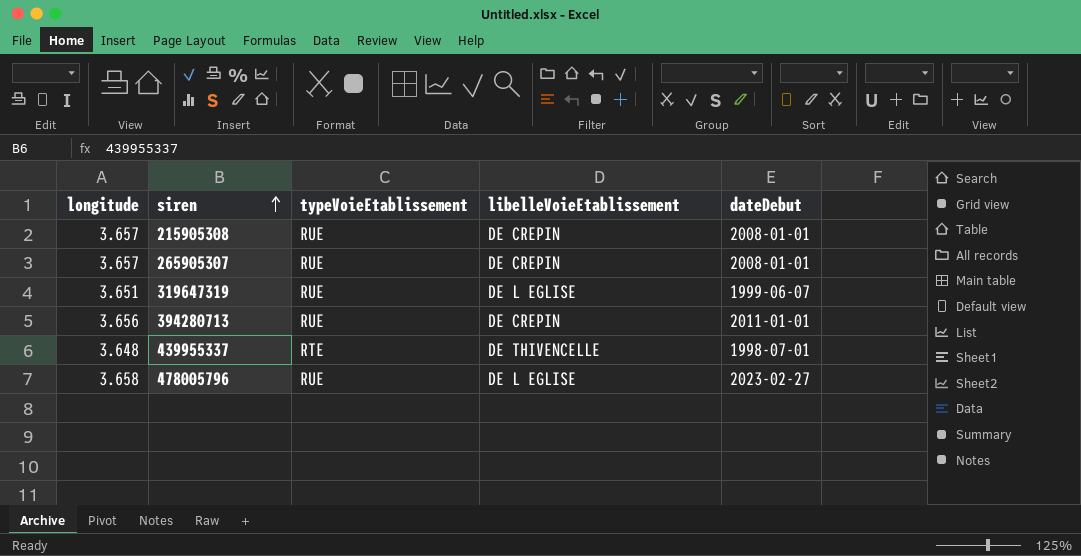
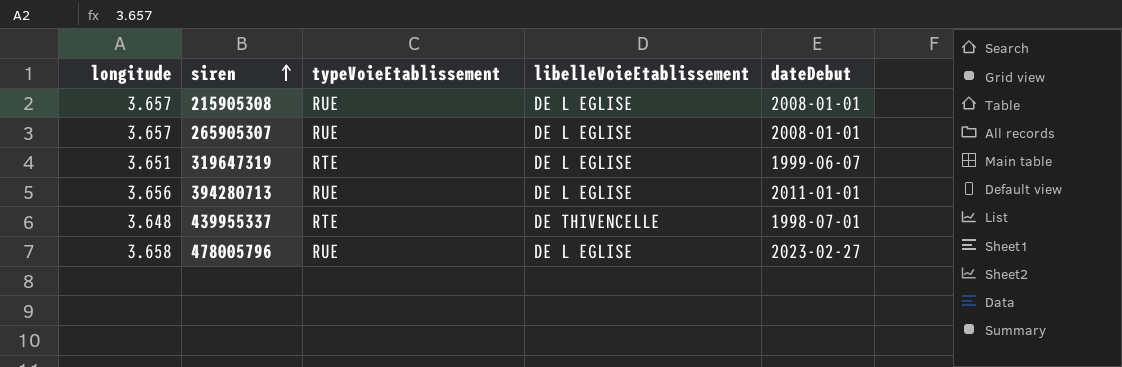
215905308 | libelleVoieEtablissement: DE CREPIN -> DE L EGLISE
265905307 | libelleVoieEtablissement: DE CREPIN -> DE L EGLISE
319647319 | typeVoieEtablissement: RUE -> RTE
394280713 | libelleVoieEtablissement: DE CREPIN -> DE L EGLISE

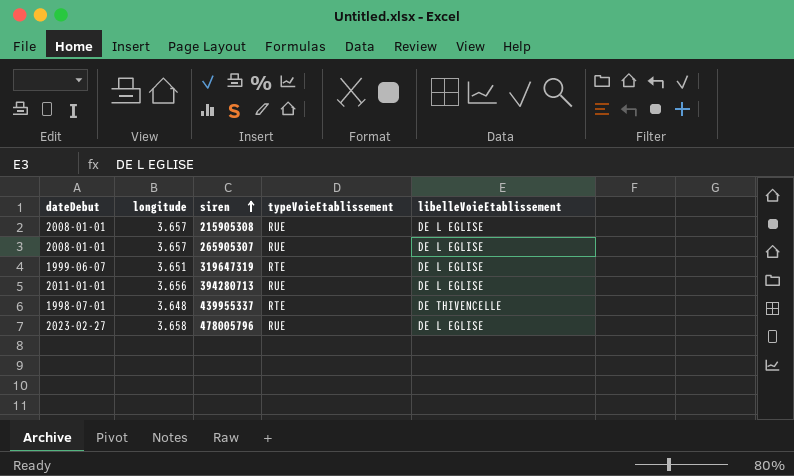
column dateDebut | position: 5 -> 1

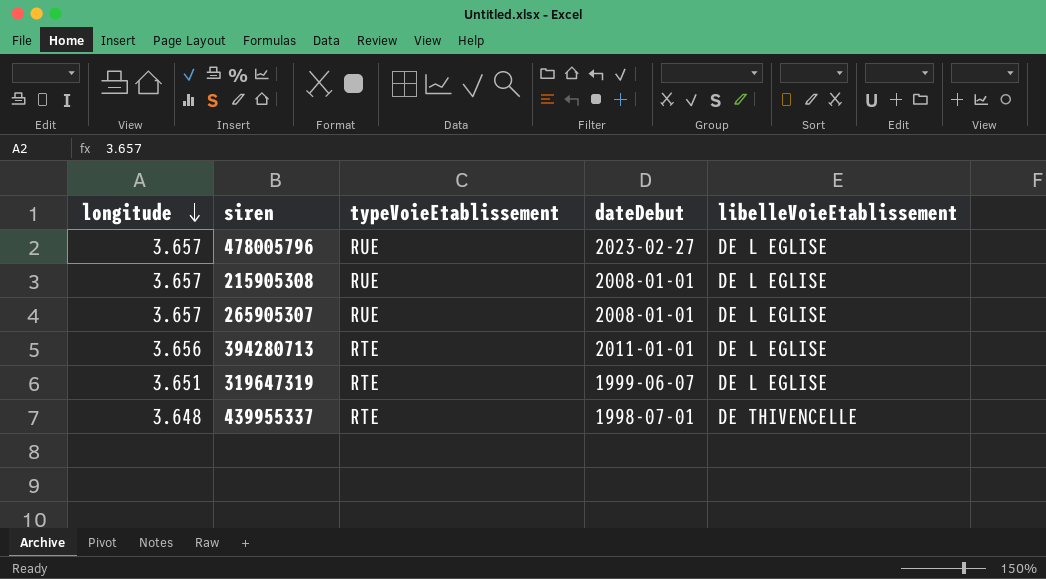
row order: siren ascending -> longitude descending
column dateDebut | position: 1 -> 4
478005796 | longitude: 3.658 -> 3.657
394280713 | typeVoieEtablissement: RUE -> RTE

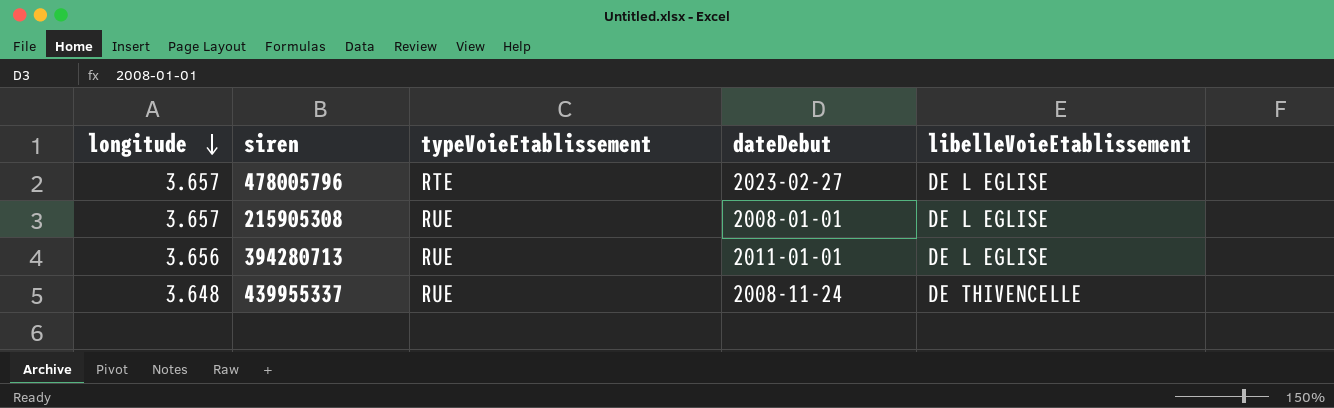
row 265905307: 3.657 | RUE | 2008-01-01 | DE L EGLISE -> none
row 319647319: 3.651 | RTE | 1999-06-07 | DE L EGLISE -> none
478005796 | typeVoieEtablissement: RUE -> RTE
394280713 | typeVoieEtablissement: RTE -> RUE
439955337 | typeVoieEtablissement: RTE -> RUE
439955337 | dateDebut: 1998-07-01 -> 2008-11-24

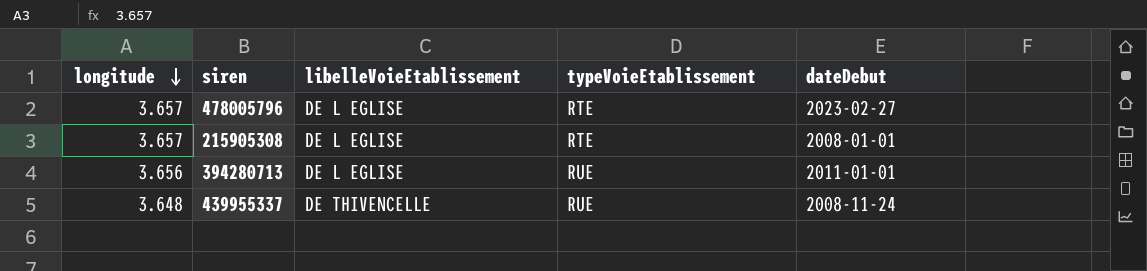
column libelleVoieEtablissement | position: 5 -> 3
215905308 | typeVoieEtablissement: RUE -> RTE

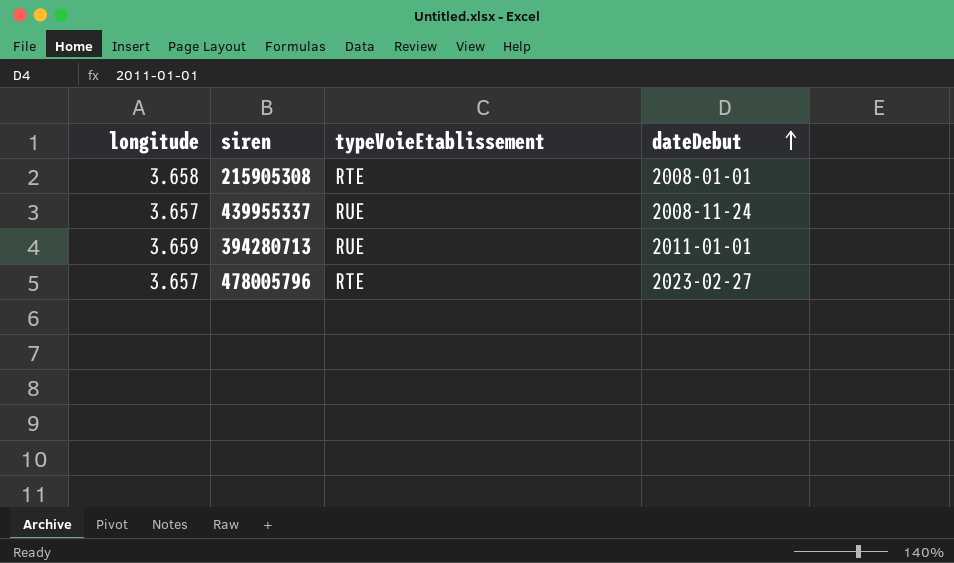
row order: longitude descending -> dateDebut ascending
column libelleVoieEtablissement | position: 3 -> none
215905308 | longitude: 3.657 -> 3.658
439955337 | longitude: 3.648 -> 3.657
394280713 | longitude: 3.656 -> 3.659

